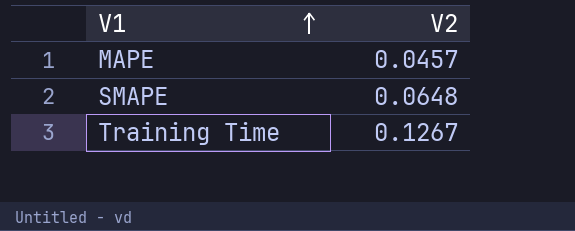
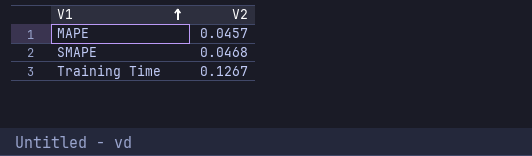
SMAPE | V2: 0.0648 -> 0.0468

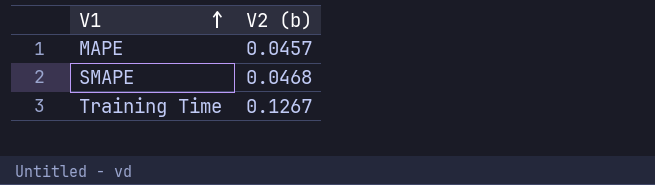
column name: V2 -> V2 (b)

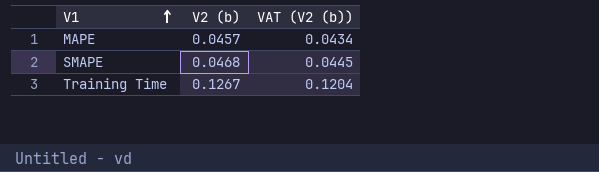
column VAT (V2 (b)) | formula: none -> [V2 (b)] * 0.95

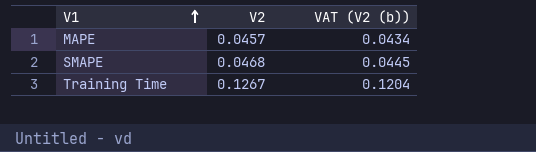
column name: V2 (b) -> V2

